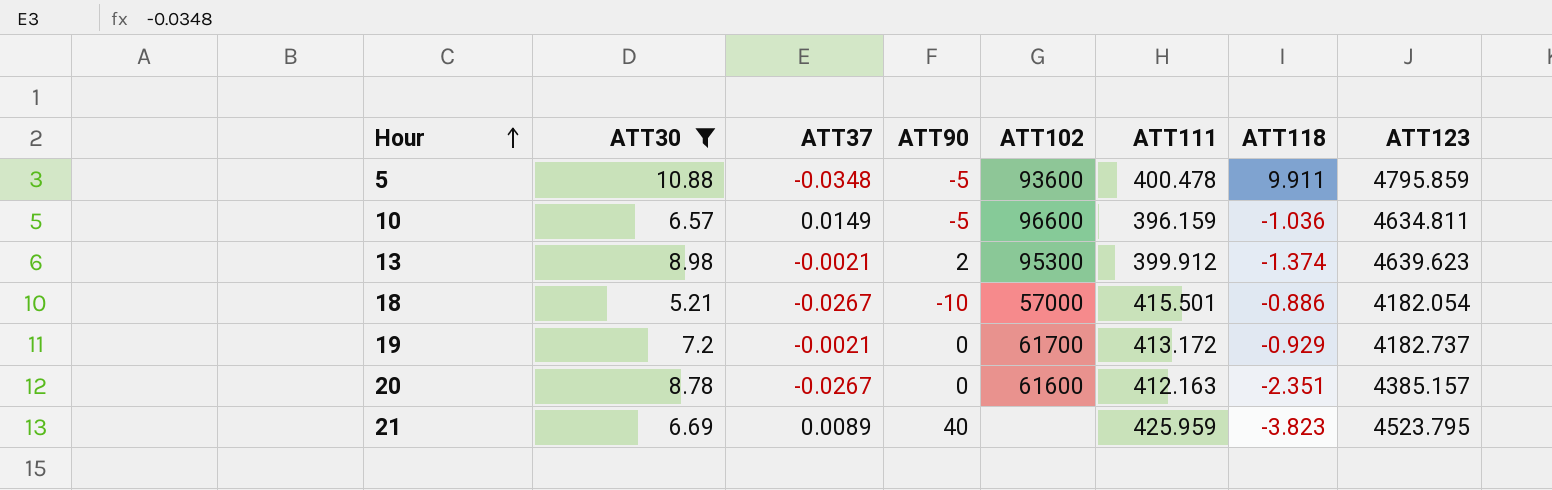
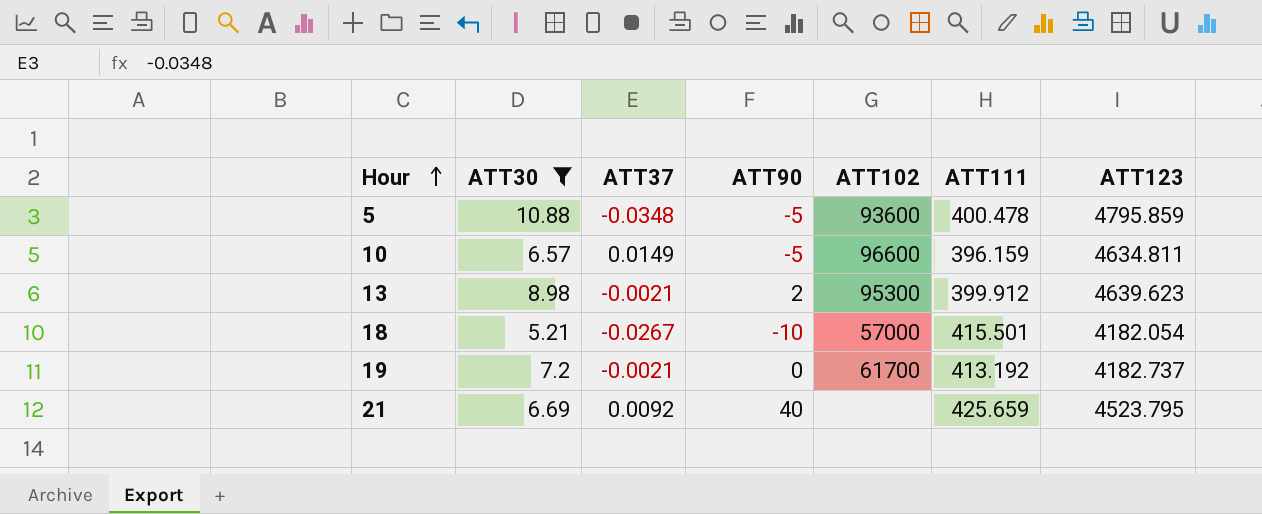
column ATT118 | position: 7 -> none
row 20: 8.78 | -0.0267 | 0 | 61600 | 412.163 | -2.351 | 4385.157 -> none
19 | ATT111: 413.172 -> 413.192
21 | ATT37: 0.0089 -> 0.0092
21 | ATT111: 425.959 -> 425.659

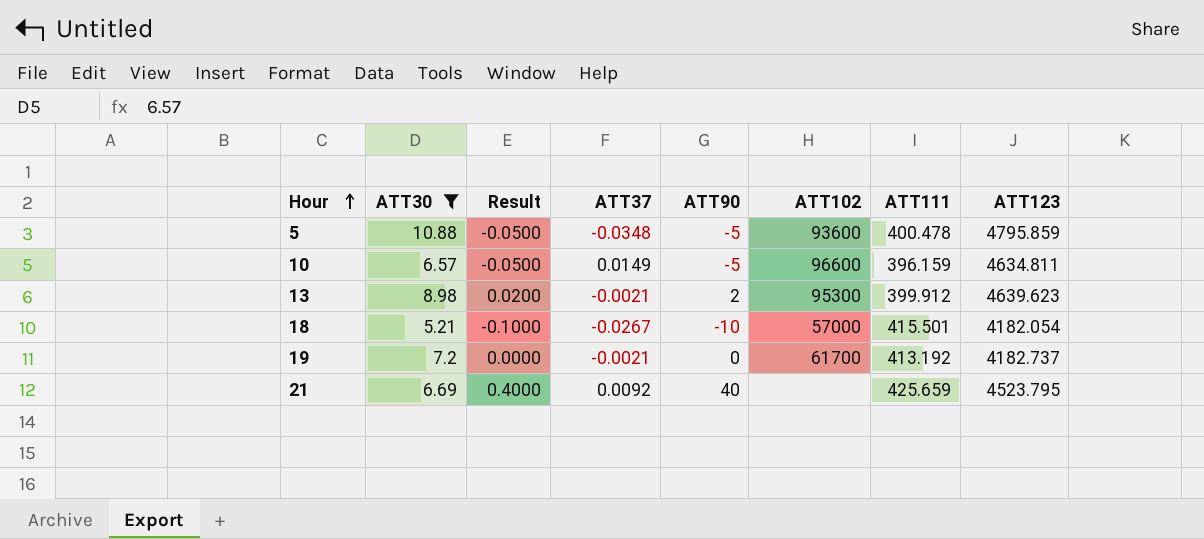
column Result | formula: none -> [ATT90] * 0.01

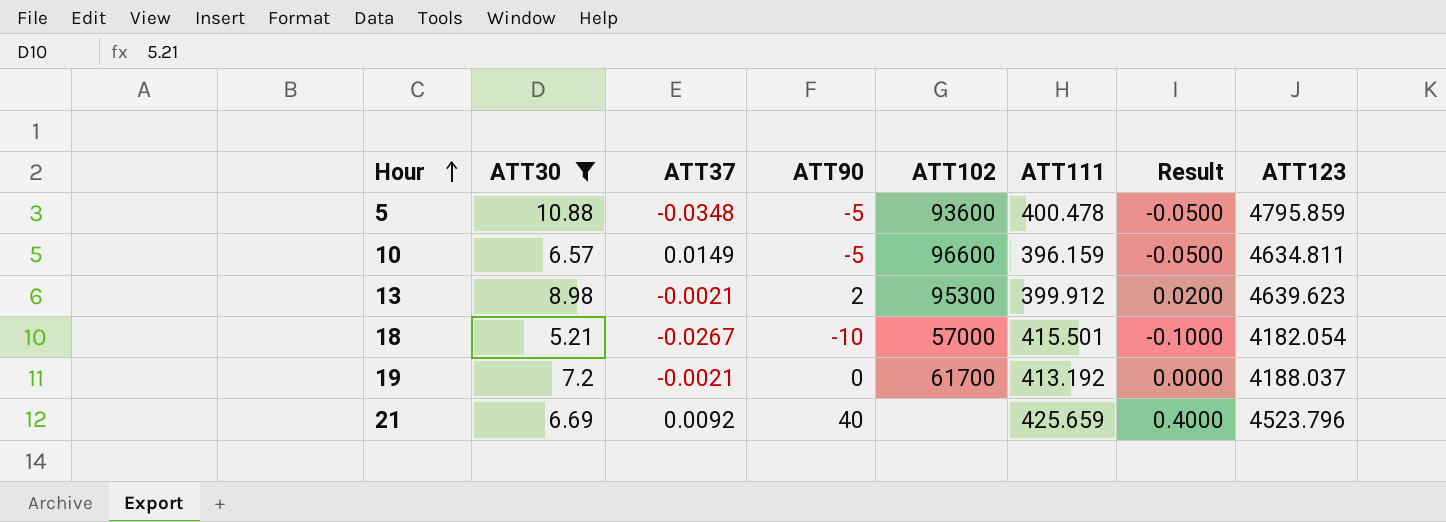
column Result | position: 3 -> 7
19 | ATT123: 4182.737 -> 4188.037
21 | ATT123: 4523.795 -> 4523.796

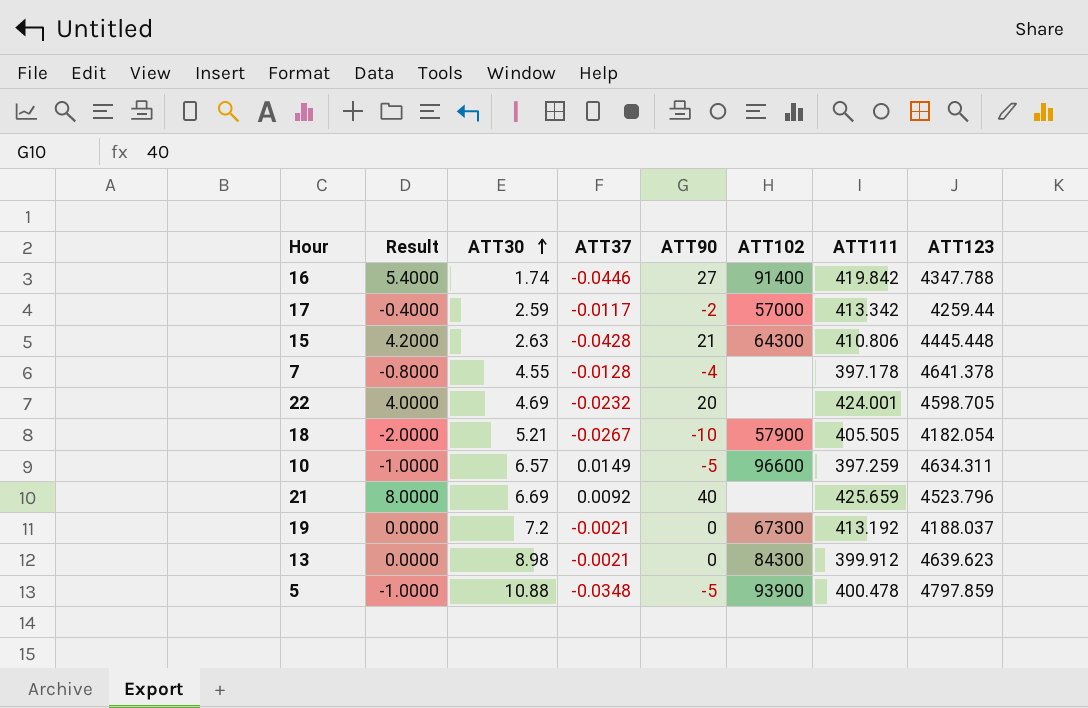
filter: ATT30 >= 5.21 -> none
row order: Hour ascending -> ATT30 ascending
column Result | formula: [ATT90] * 0.01 -> [ATT90] * 0.2
column Result | position: 7 -> 2
18 | ATT102: 57000 -> 57900
18 | ATT111: 415.501 -> 405.505
10 | ATT111: 396.159 -> 397.259
10 | ATT123: 4634.811 -> 4634.311
19 | ATT102: 61700 -> 67300
13 | ATT90: 2 -> 0
13 | ATT102: 95300 -> 84300
5 | ATT102: 93600 -> 93900
5 | ATT123: 4795.859 -> 4797.859

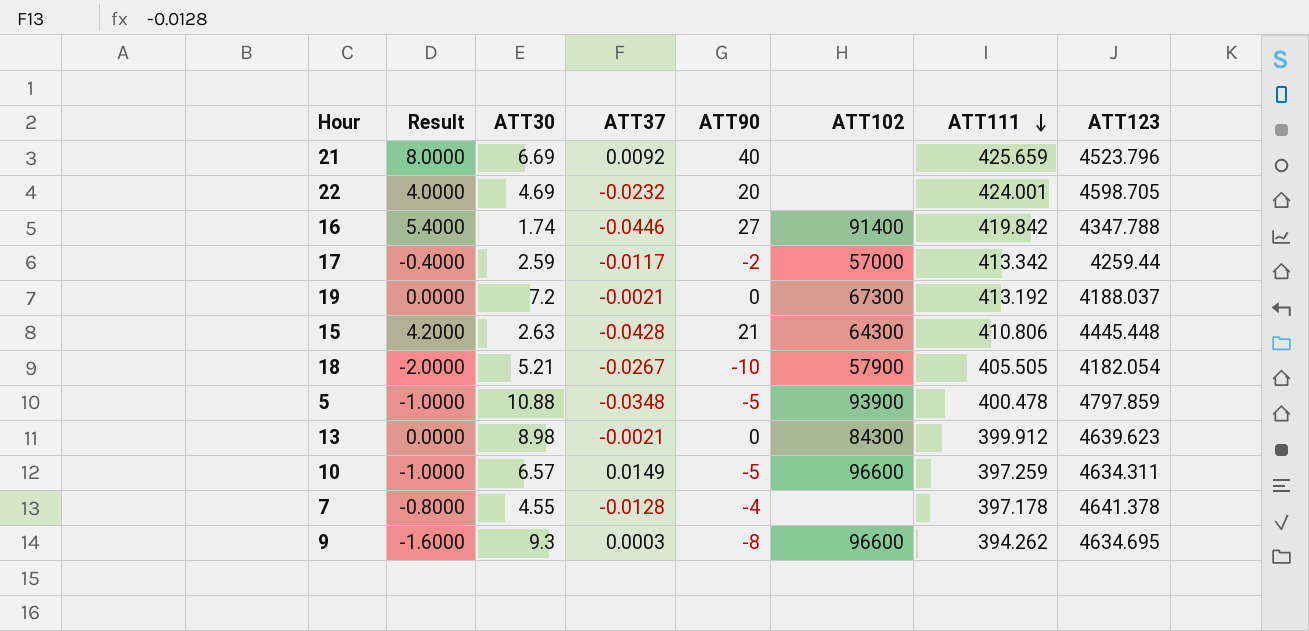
row order: ATT30 ascending -> ATT111 descending
row 9: none -> -1.6000 | 9.3 | 0.0003 | -8 | 96600 | 394.262 | 4634.695

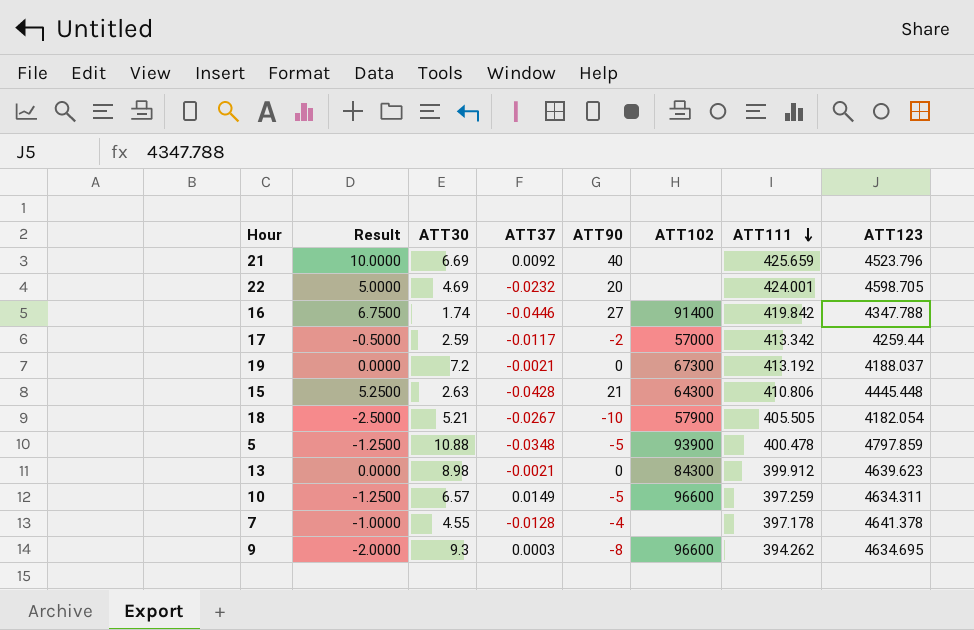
column Result | formula: [ATT90] * 0.2 -> [ATT90] * 0.25

